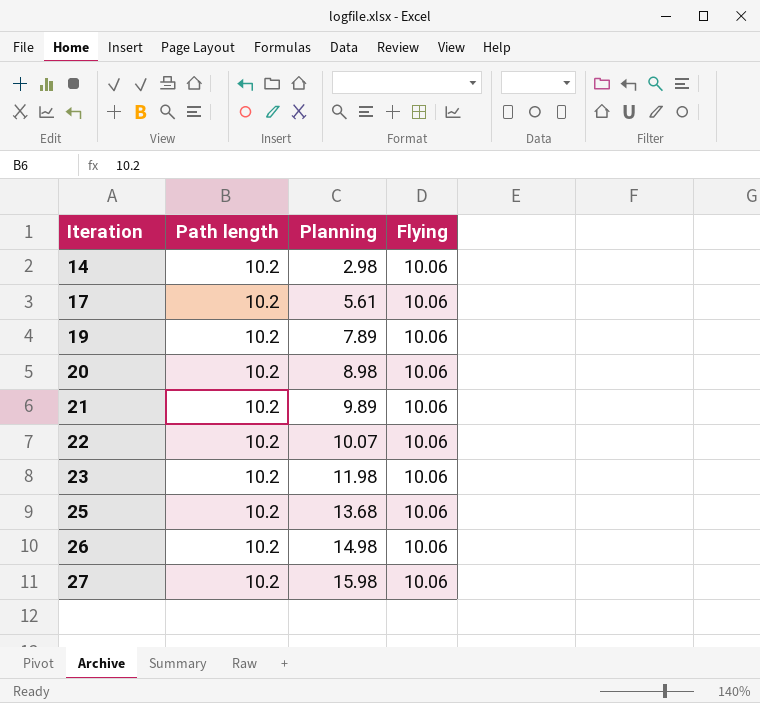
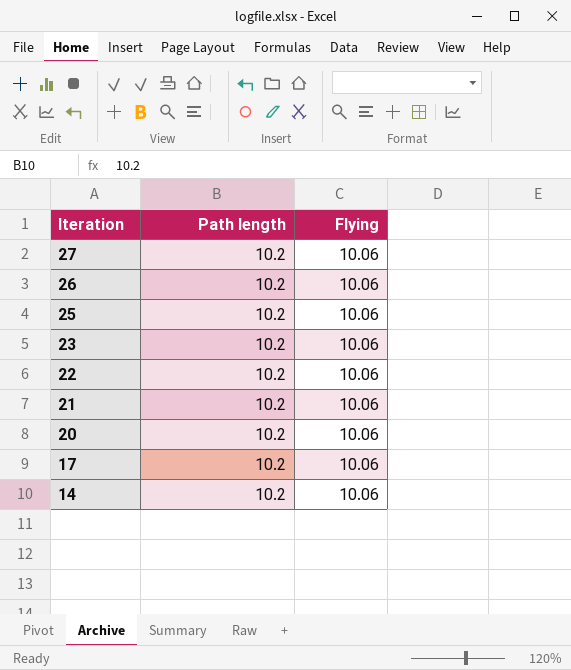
row order: Iteration ascending -> Iteration descending
column Planning | position: 3 -> none
row 19: 10.2 | 7.89 | 10.06 -> none

